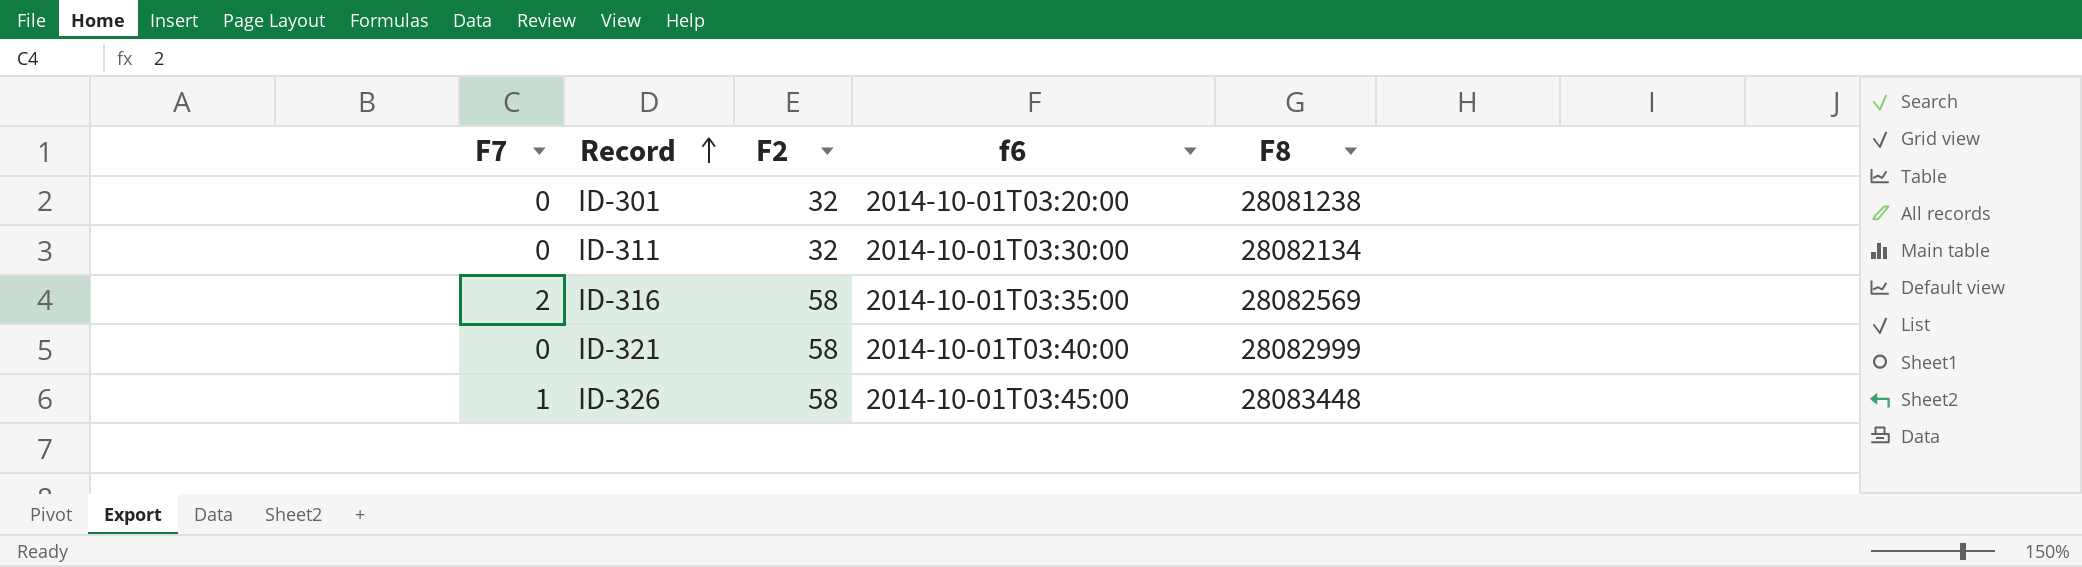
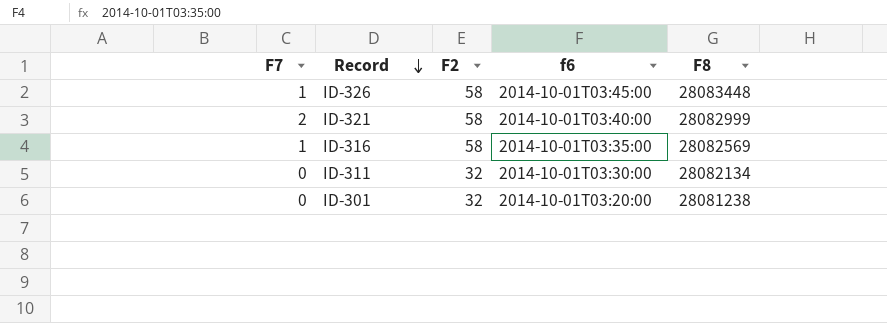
row order: Record ascending -> Record descending
ID-321 | F7: 0 -> 2
ID-316 | F7: 2 -> 1

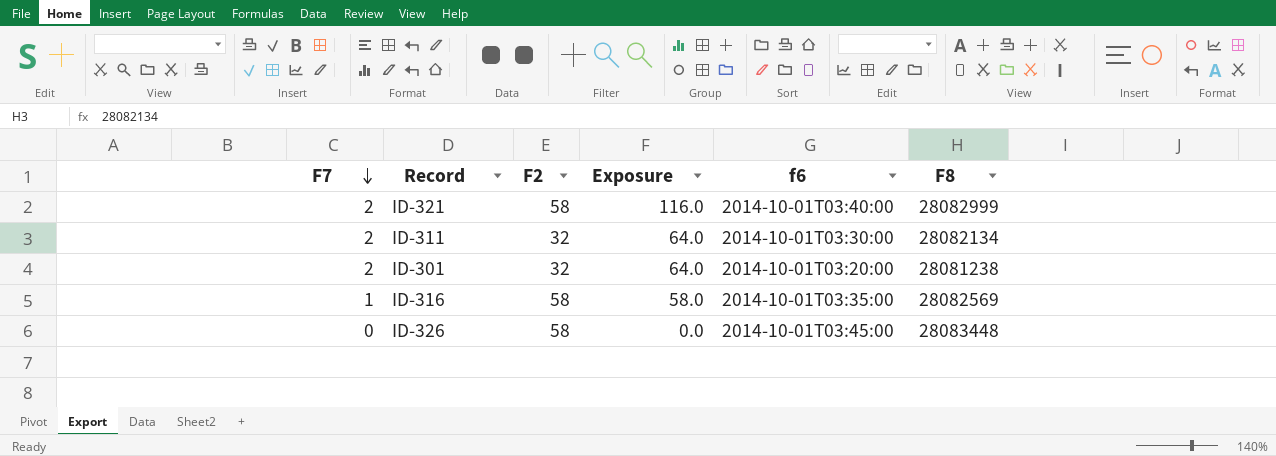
row order: Record descending -> F7 descending
column Exposure | formula: none -> [F7] * [F2]
ID-311 | F7: 0 -> 2
ID-301 | F7: 0 -> 2
ID-326 | F7: 1 -> 0

